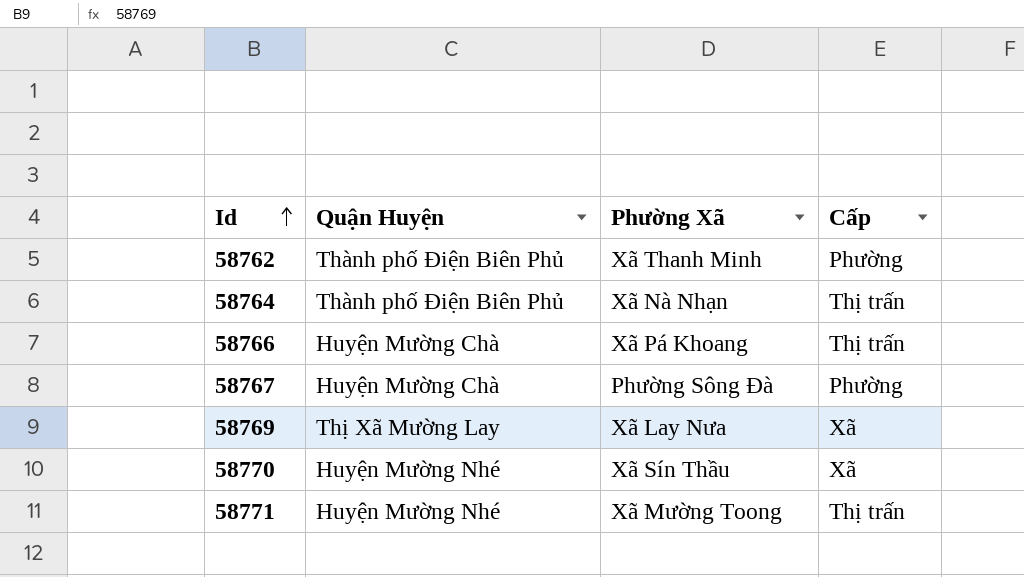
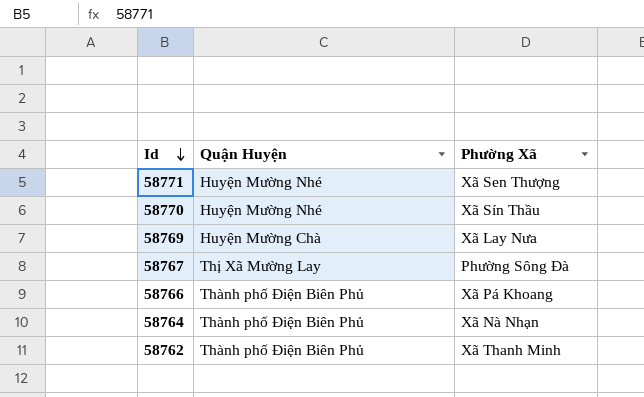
row order: Id ascending -> Id descending
column Cấp | position: 4 -> none
58771 | Phường Xã: Xã Mường Toong -> Xã Sen Thượng
58769 | Quận Huyện: Thị Xã Mường Lay -> Huyện Mường Chà
58767 | Quận Huyện: Huyện Mường Chà -> Thị Xã Mường Lay
58766 | Quận Huyện: Huyện Mường Chà -> Thành phố Điện Biên Phủ

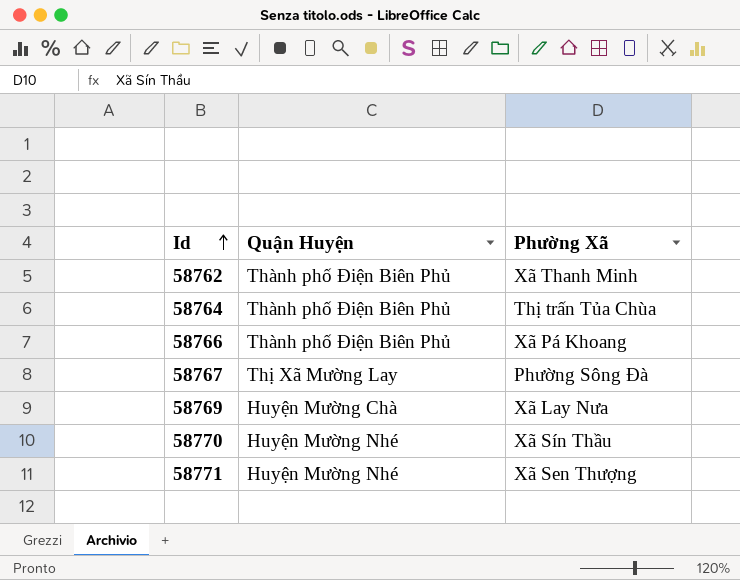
row order: Id descending -> Id ascending
58764 | Phường Xã: Xã Nà Nhạn -> Thị trấn Tủa Chùa

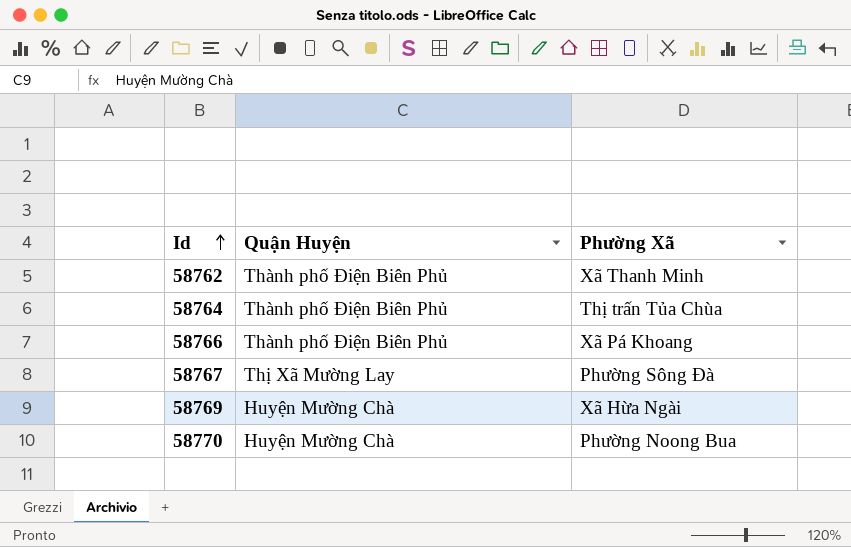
row 58771: Huyện Mường Nhé | Xã Sen Thượng -> none
58769 | Phường Xã: Xã Lay Nưa -> Xã Hừa Ngài
58770 | Quận Huyện: Huyện Mường Nhé -> Huyện Mường Chà
58770 | Phường Xã: Xã Sín Thầu -> Phường Noong Bua

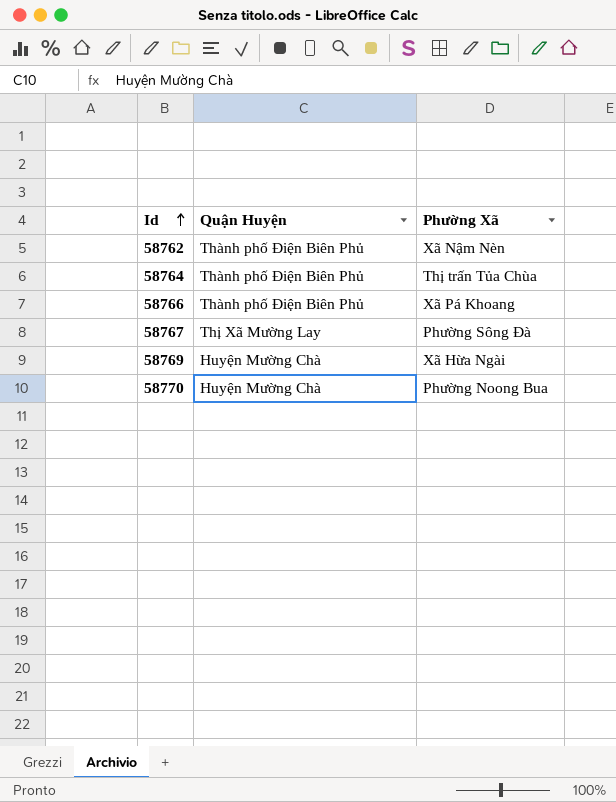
58762 | Phường Xã: Xã Thanh Minh -> Xã Nậm Nèn

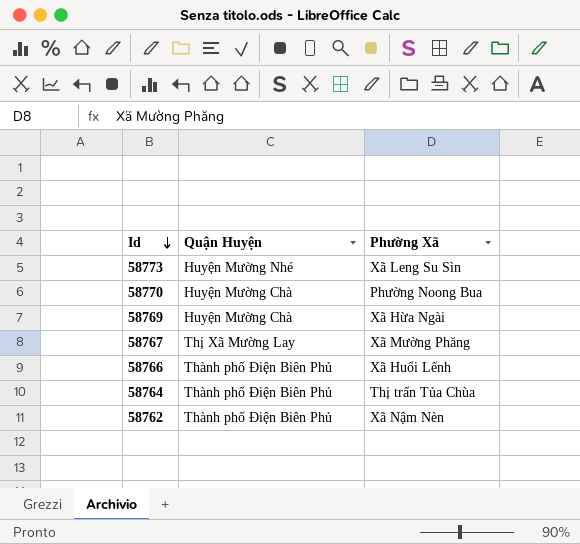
row order: Id ascending -> Id descending
row 58773: none -> Huyện Mường Nhé | Xã Leng Su Sìn
58767 | Phường Xã: Phường Sông Đà -> Xã Mường Phăng
58766 | Phường Xã: Xã Pá Khoang -> Xã Huổi Lếnh

